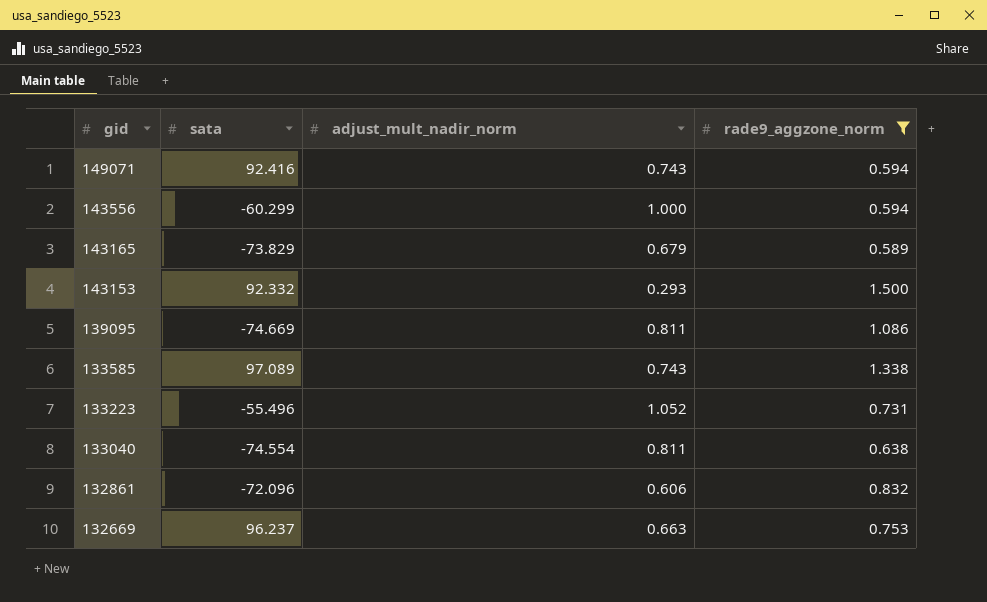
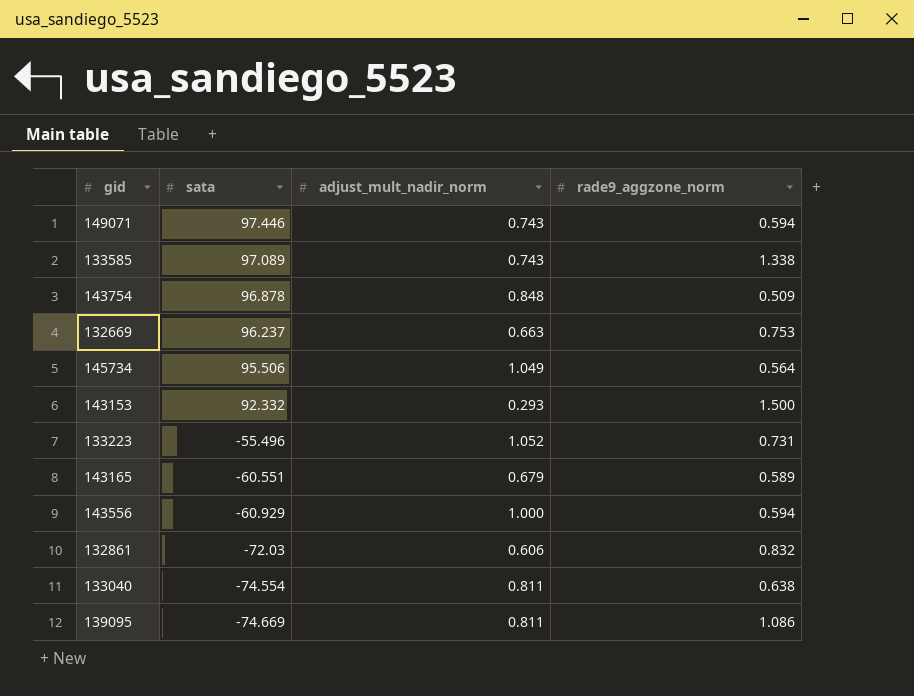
filter: rade9_aggzone_norm >= 0.589 -> none
row order: gid descending -> sata descending
149071 | sata: 92.416 -> 97.446
143165 | sata: -73.829 -> -60.551
143556 | sata: -60.299 -> -60.929
132861 | sata: -72.096 -> -72.03

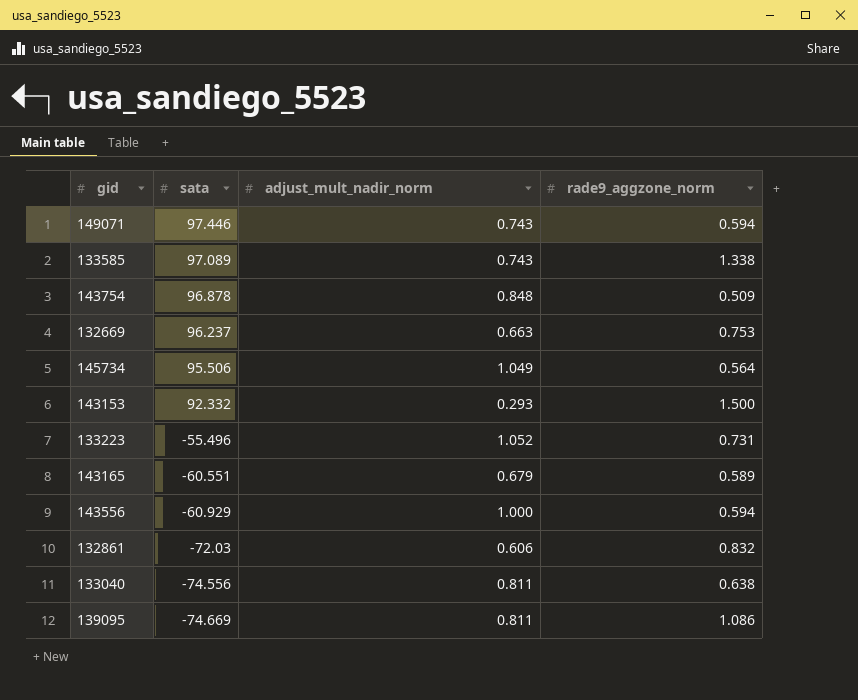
133040 | sata: -74.554 -> -74.556

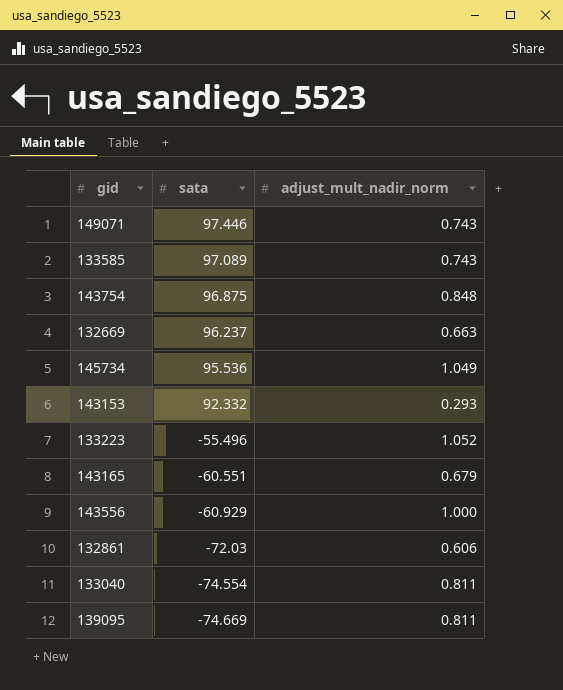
column rade9_aggzone_norm | position: 4 -> none
143754 | sata: 96.878 -> 96.875
145734 | sata: 95.506 -> 95.536
133040 | sata: -74.556 -> -74.554

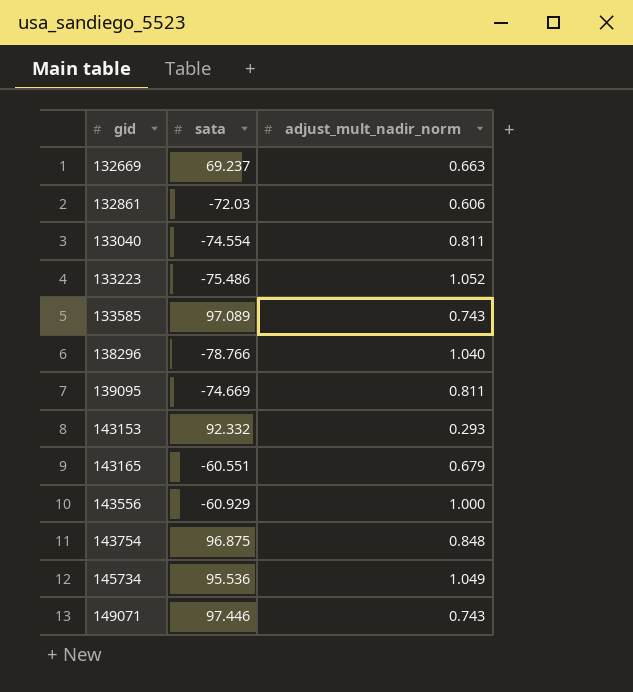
row order: sata descending -> gid ascending
132669 | sata: 96.237 -> 69.237
133223 | sata: -55.496 -> -75.486
row 138296: none -> -78.766 | 1.040

